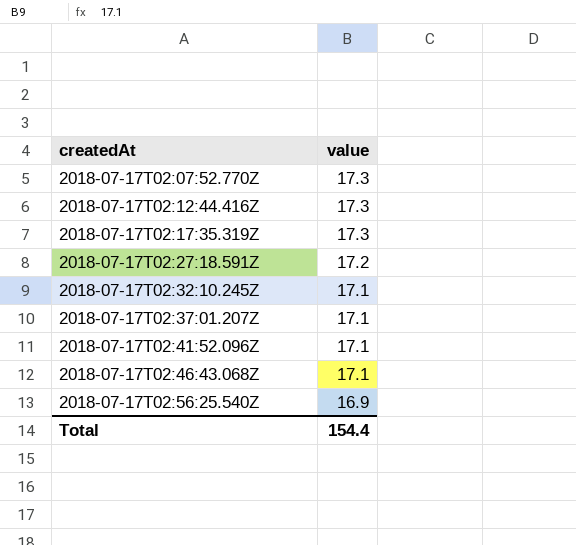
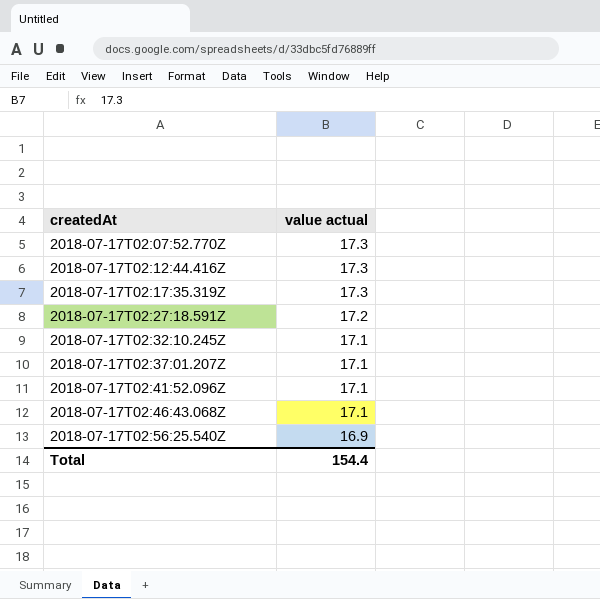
column name: value -> value actual

